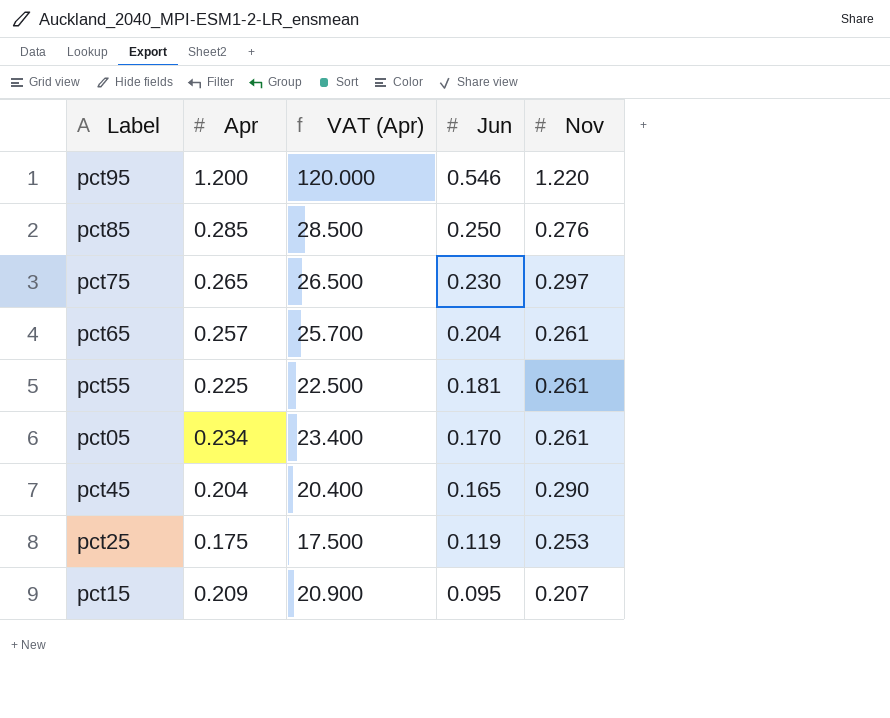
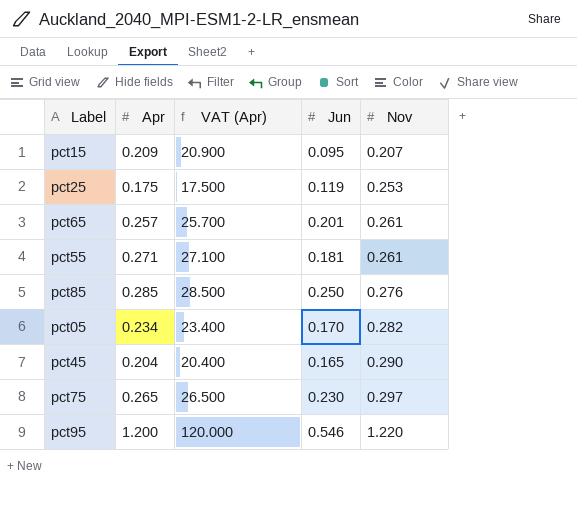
row order: Jun descending -> Nov ascending
pct65 | Jun: 0.204 -> 0.201
pct55 | Apr: 0.225 -> 0.271
pct55 | VAT (Apr): 22.500 -> 27.100
pct05 | Nov: 0.261 -> 0.282

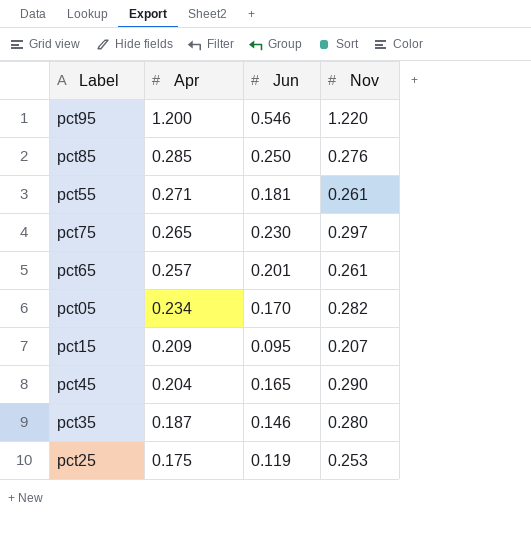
row order: Nov ascending -> Apr descending
column VAT (Apr) | formula: [Apr] * 100 -> none
row pct35: none -> 0.187 | 0.146 | 0.280

